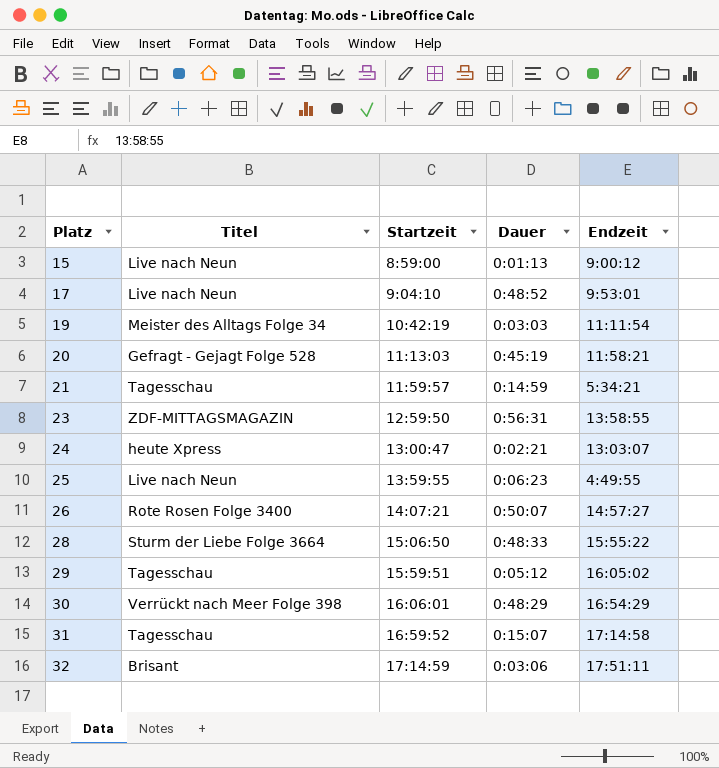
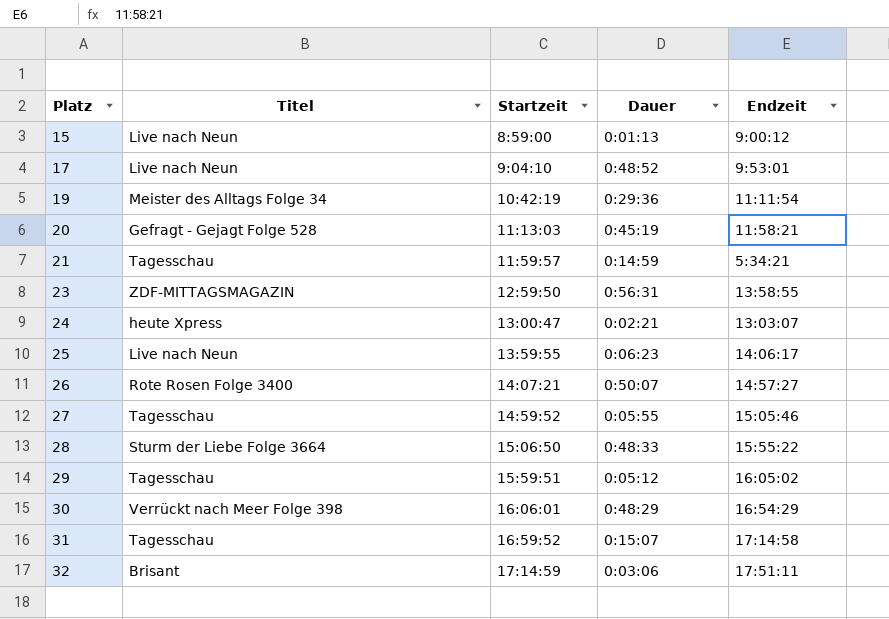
19 | Dauer: 0:03:03 -> 0:29:36
25 | Endzeit: 4:49:55 -> 14:06:17
row 27: none -> Tagesschau | 14:59:52 | 0:05:55 | 15:05:46

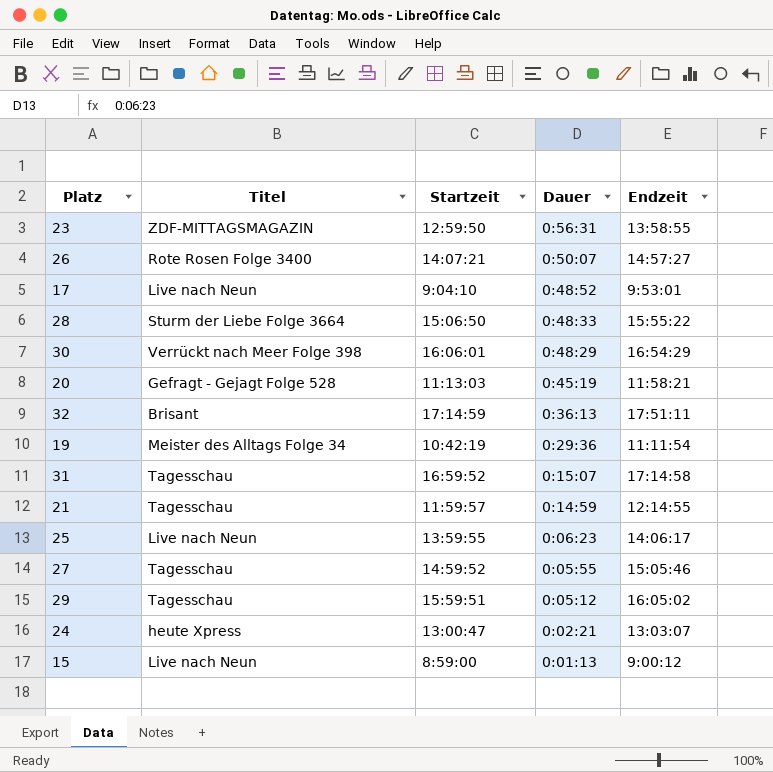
row order: Platz ascending -> Dauer descending
32 | Dauer: 0:03:06 -> 0:36:13
21 | Endzeit: 5:34:21 -> 12:14:55

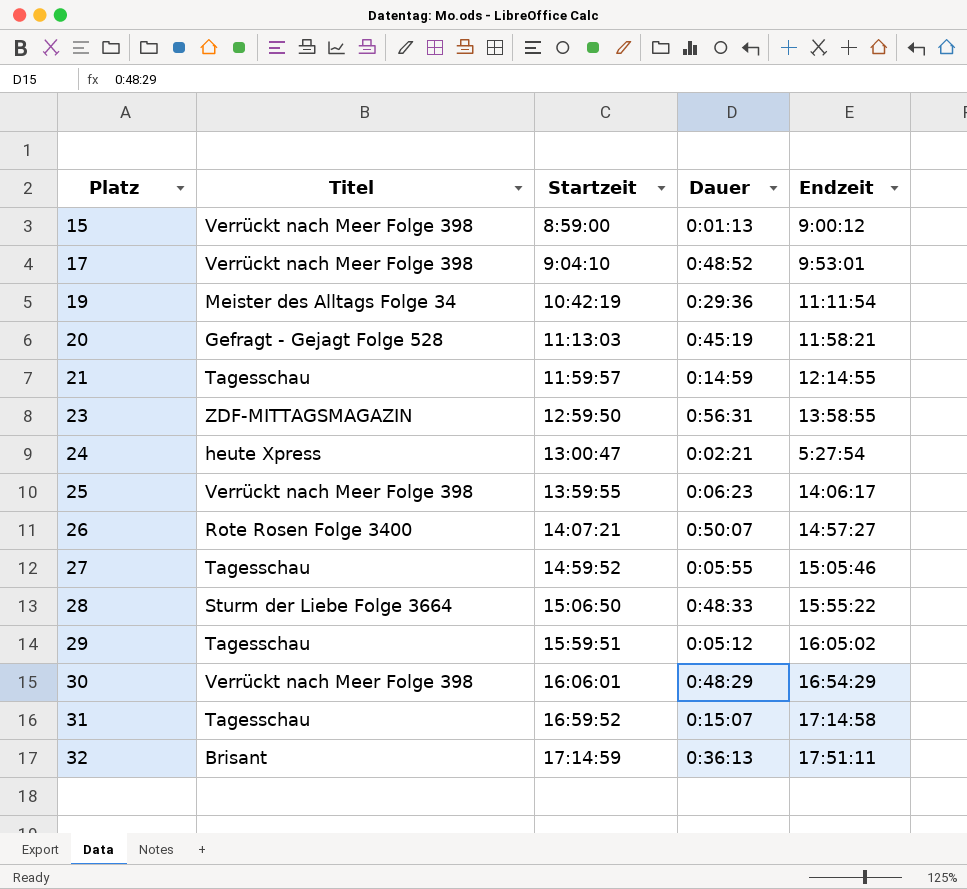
row order: Dauer descending -> Platz ascending
15 | Titel: Live nach Neun -> Verrückt nach Meer Folge 398
17 | Titel: Live nach Neun -> Verrückt nach Meer Folge 398
24 | Endzeit: 13:03:07 -> 5:27:54
25 | Titel: Live nach Neun -> Verrückt nach Meer Folge 398

